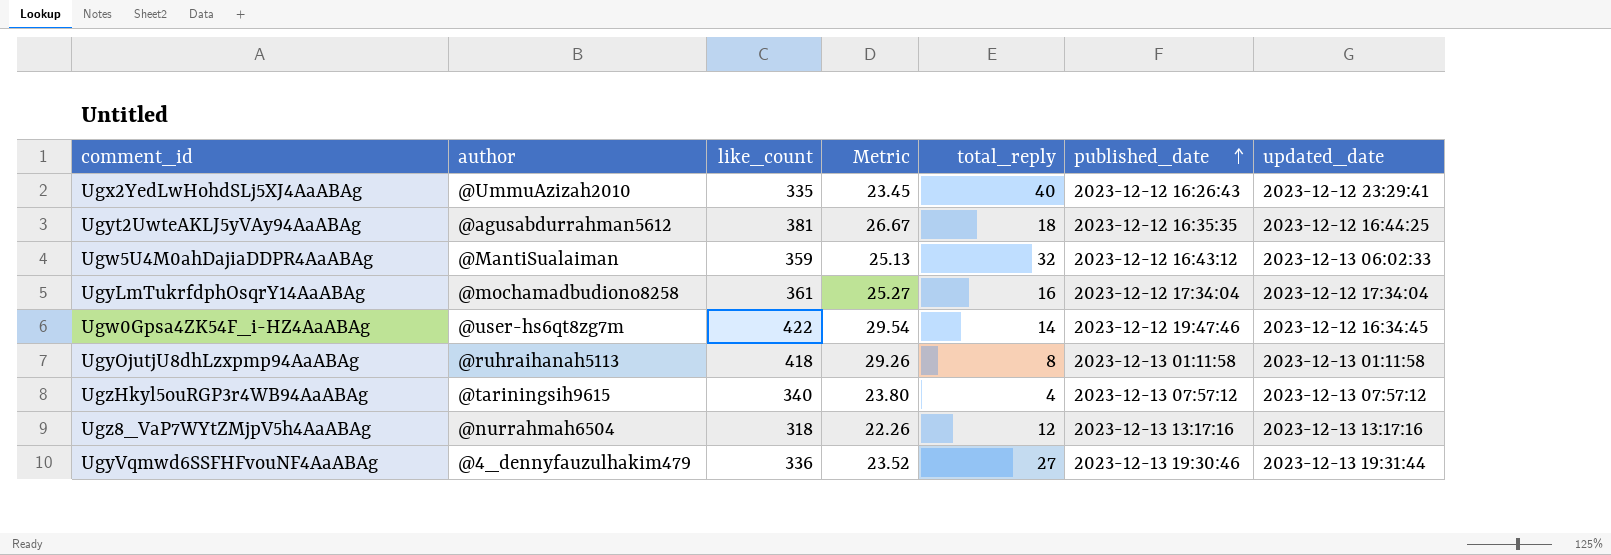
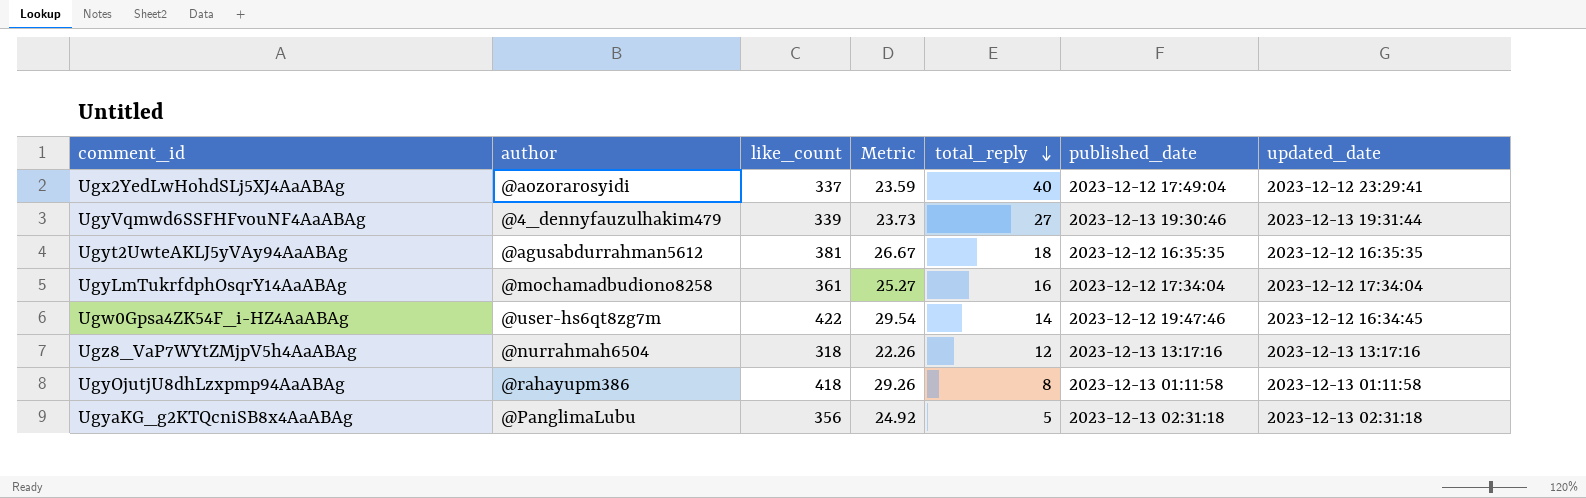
row order: published_date ascending -> total_reply descending
row Ugw5U4M0ahDajiaDDPR4AaABAg: @MantiSualaiman | 359 | 25.13 | 32 | 2023-12-12 16:43:12 | 2023-12-13 06:02:33 -> none
row UgzHkyl5ouRGP3r4WB94AaABAg: @tariningsih9615 | 340 | 23.80 | 4 | 2023-12-13 07:57:12 | 2023-12-13 07:57:12 -> none
Ugx2YedLwHohdSLj5XJ4AaABAg | author: @UmmuAzizah2010 -> @aozorarosyidi
Ugx2YedLwHohdSLj5XJ4AaABAg | like_count: 335 -> 337
Ugx2YedLwHohdSLj5XJ4AaABAg | Metric: 23.45 -> 23.59
Ugx2YedLwHohdSLj5XJ4AaABAg | published_date: 2023-12-12 16:26:43 -> 2023-12-12 17:49:04
UgyVqmwd6SSFHFvouNF4AaABAg | like_count: 336 -> 339
UgyVqmwd6SSFHFvouNF4AaABAg | Metric: 23.52 -> 23.73
Ugyt2UwteAKLJ5yVAy94AaABAg | updated_date: 2023-12-12 16:44:25 -> 2023-12-12 16:35:35
UgyOjutjU8dhLzxpmp94AaABAg | author: @ruhraihanah5113 -> @rahayupm386
row UgyaKG_g2KTQcniSB8x4AaABAg: none -> @PanglimaLubu | 356 | 24.92 | 5 | 2023-12-13 02:31:18 | 2023-12-13 02:31:18

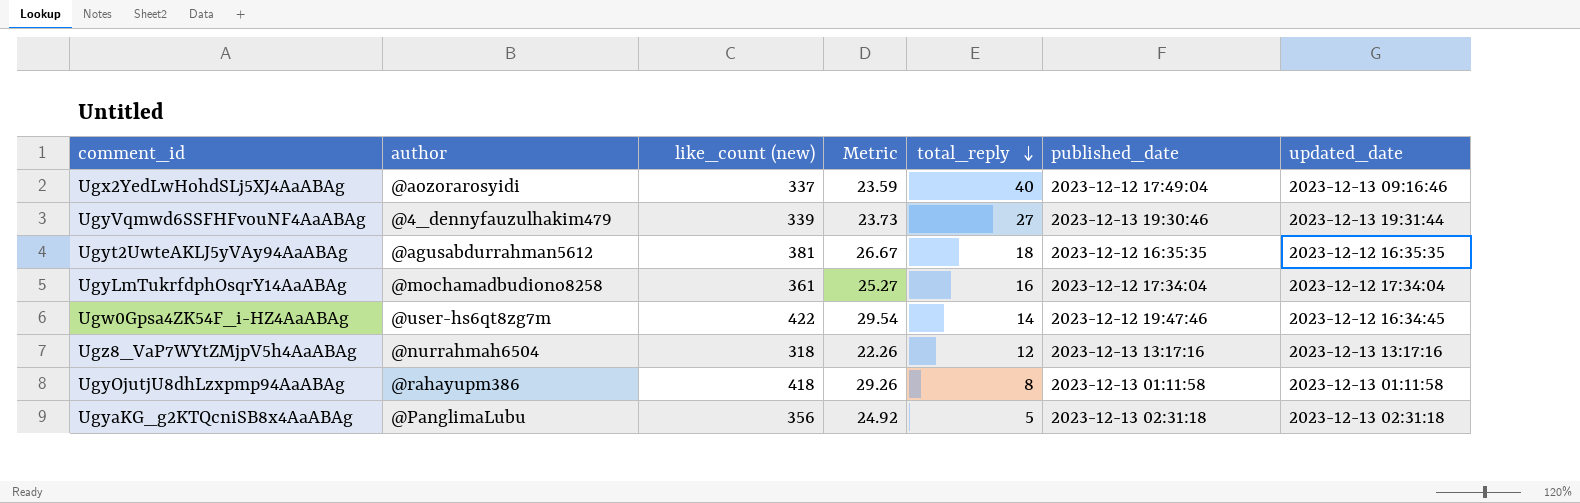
column name: like_count -> like_count (new)
Ugx2YedLwHohdSLj5XJ4AaABAg | updated_date: 2023-12-12 23:29:41 -> 2023-12-13 09:16:46

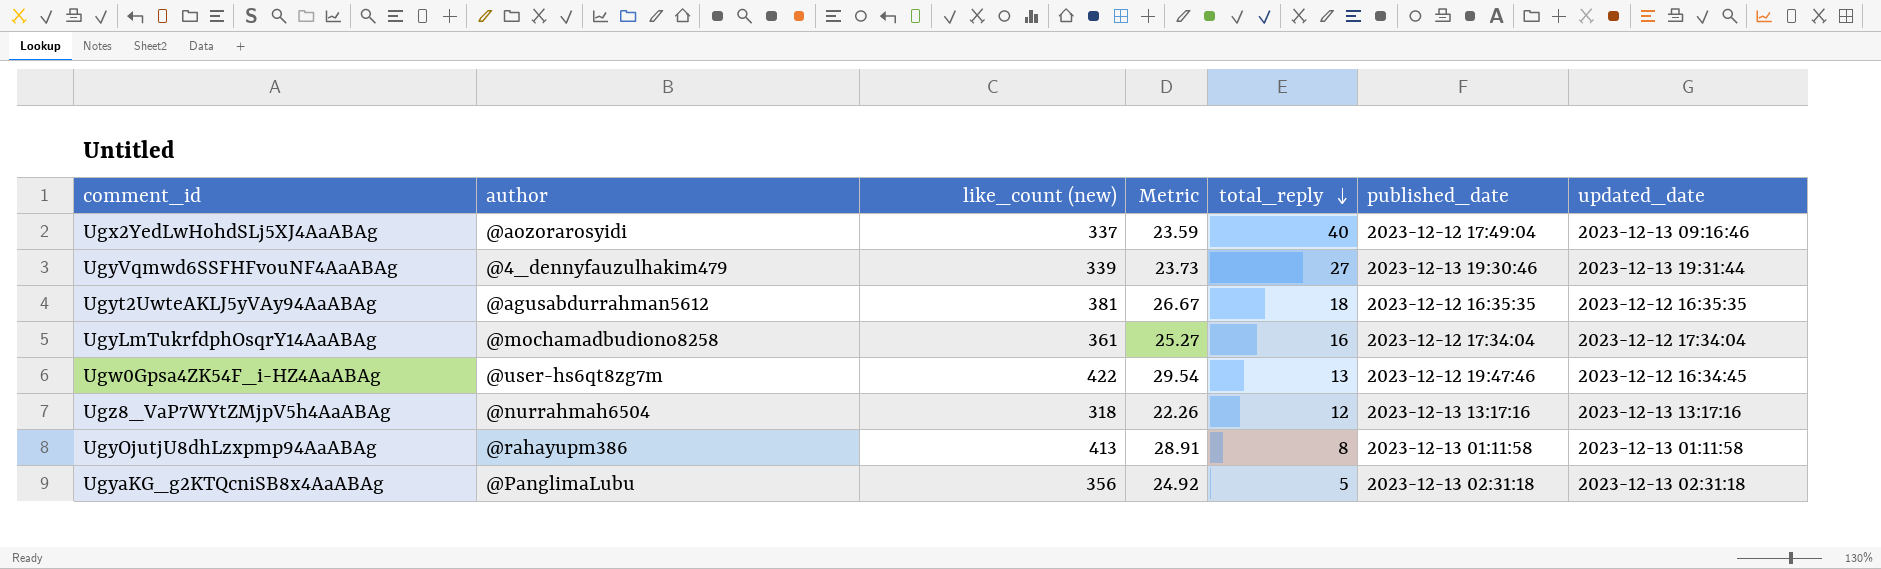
Ugw0Gpsa4ZK54F_i-HZ4AaABAg | total_reply: 14 -> 13
UgyOjutjU8dhLzxpmp94AaABAg | like_count (new): 418 -> 413
UgyOjutjU8dhLzxpmp94AaABAg | Metric: 29.26 -> 28.91

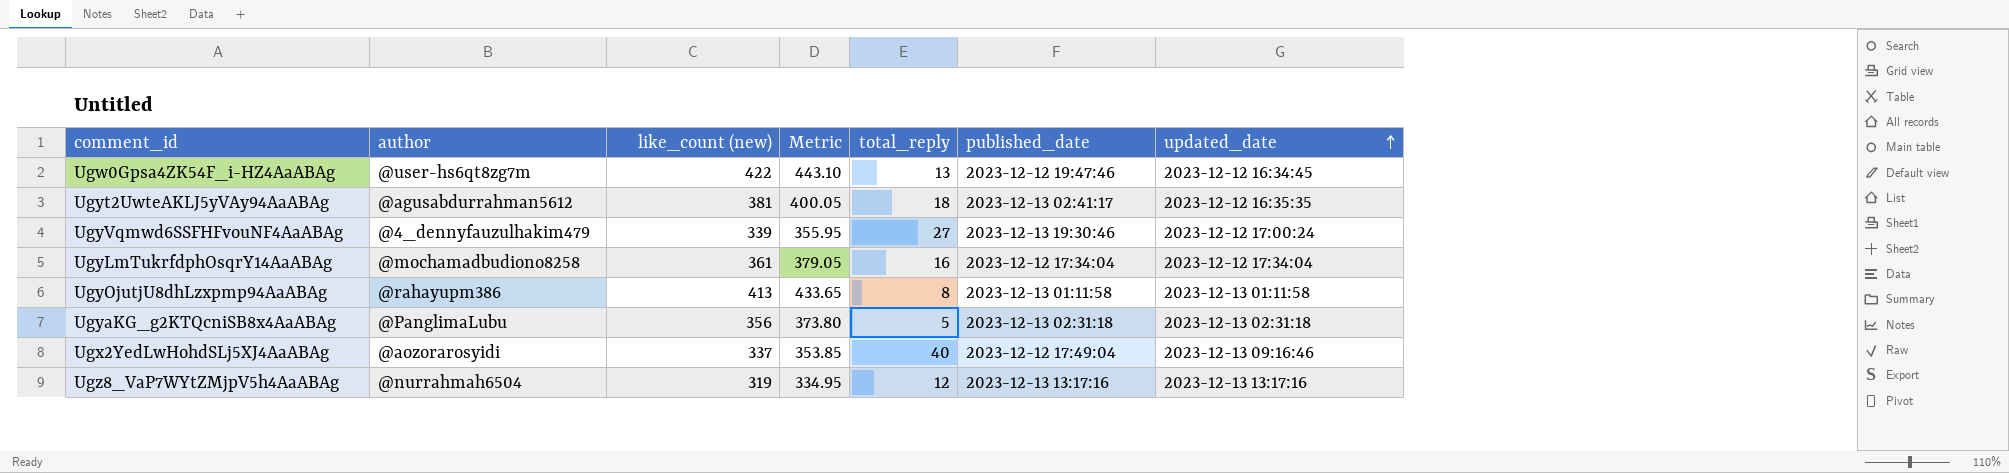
row order: total_reply descending -> updated_date ascending
column Metric | formula: [like_count (new)] * 0.07 -> [like_count (new)] * 1.05
Ugyt2UwteAKLJ5yVAy94AaABAg | published_date: 2023-12-12 16:35:35 -> 2023-12-13 02:41:17
UgyVqmwd6SSFHFvouNF4AaABAg | updated_date: 2023-12-13 19:31:44 -> 2023-12-12 17:00:24
Ugz8_VaP7WYtZMjpV5h4AaABAg | like_count (new): 318 -> 319

